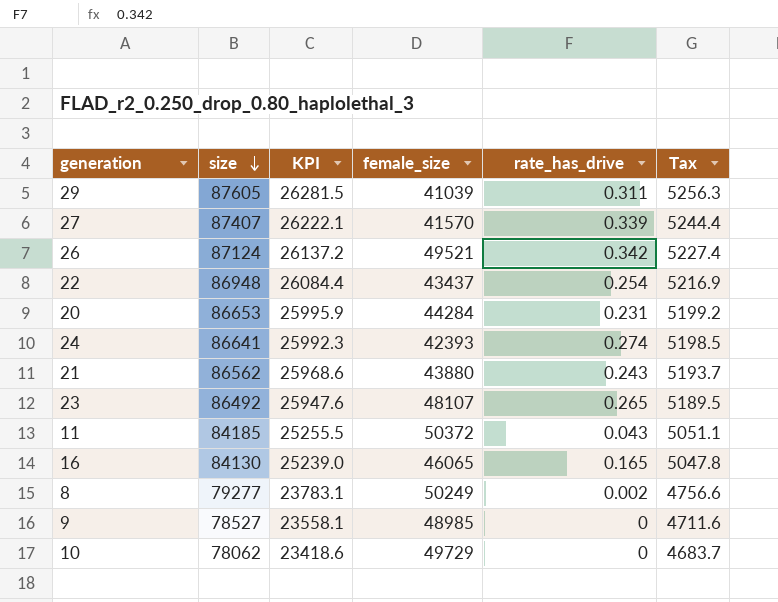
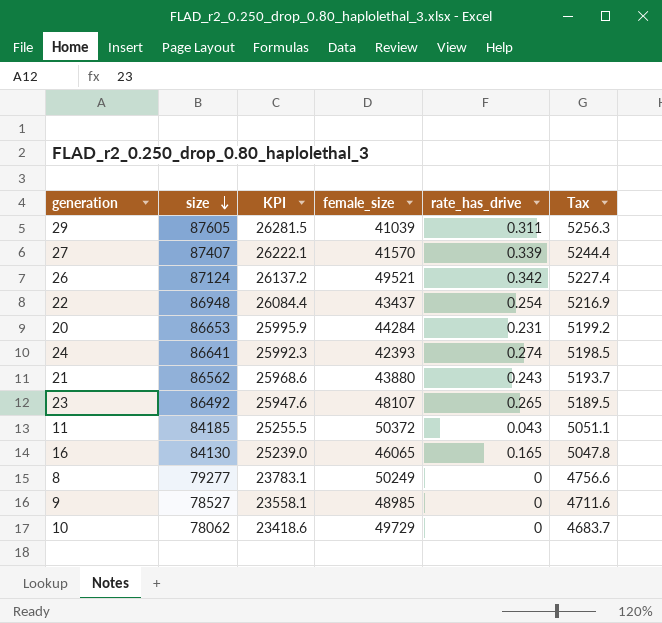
8 | rate_has_drive: 0.002 -> 0

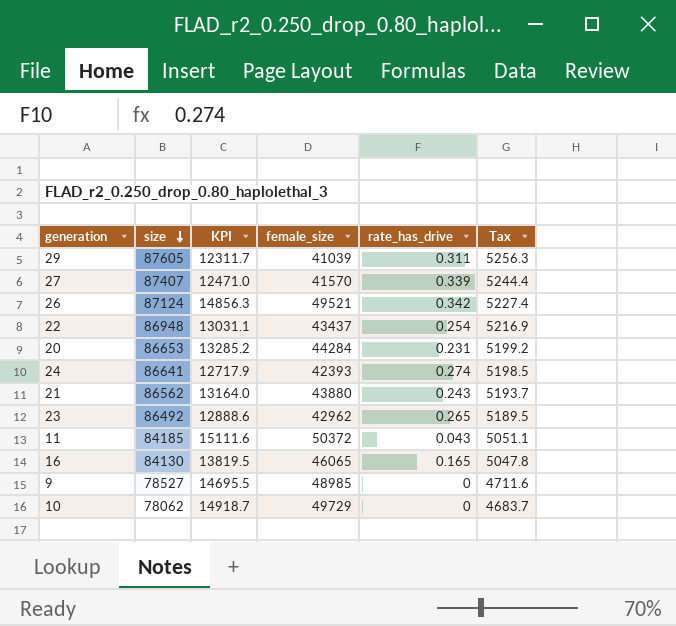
column KPI | formula: [size] * 0.3 -> [female_size] * 0.3
row 8: 79277 | 23783.1 | 50249 | 0 | 4756.6 -> none
23 | female_size: 48107 -> 42962

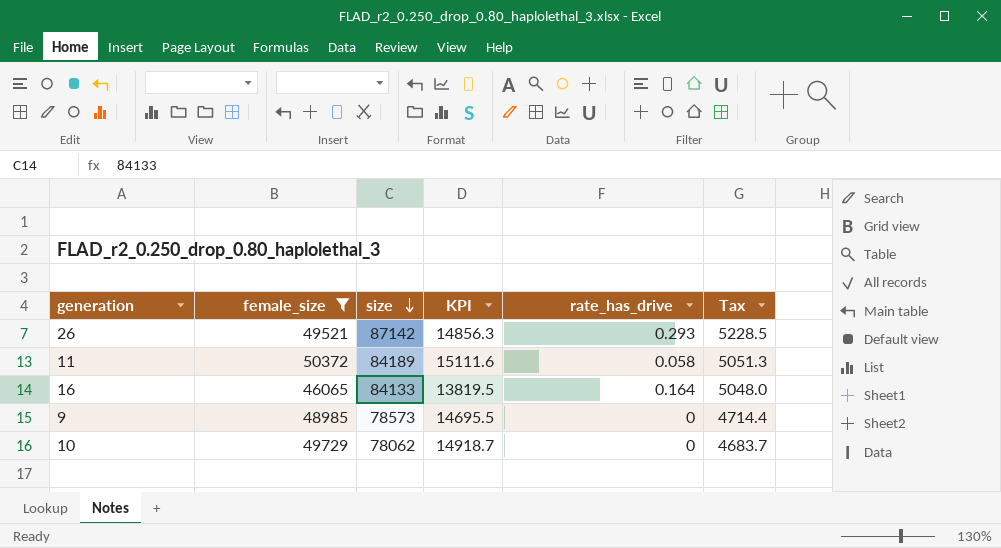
filter: none -> female_size >= 46065
column female_size | position: 4 -> 2
26 | size: 87124 -> 87142
26 | rate_has_drive: 0.342 -> 0.293
26 | Tax: 5227.4 -> 5228.5
11 | size: 84185 -> 84189
11 | rate_has_drive: 0.043 -> 0.058
11 | Tax: 5051.1 -> 5051.3
16 | size: 84130 -> 84133
16 | rate_has_drive: 0.165 -> 0.164
16 | Tax: 5047.8 -> 5048.0
9 | size: 78527 -> 78573
9 | Tax: 4711.6 -> 4714.4

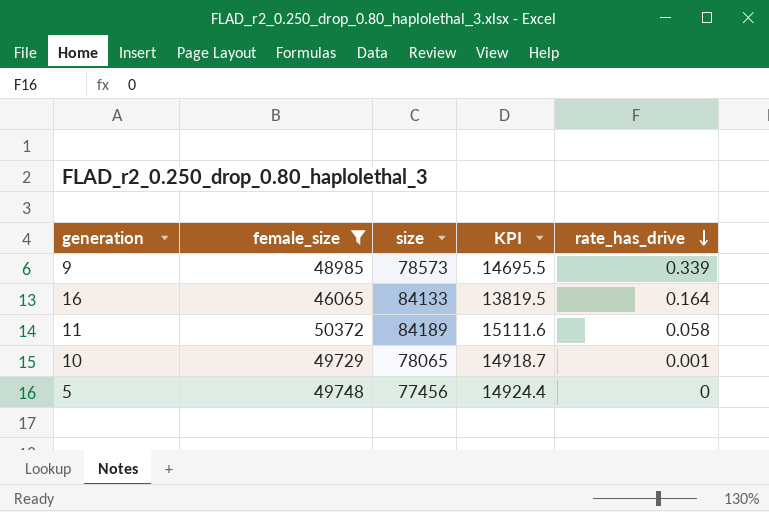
row order: size descending -> rate_has_drive descending
column Tax | formula: [size] * 0.06 -> none
row 26: 49521 | 87142 | 14856.3 | 0.293 | 5228.5 -> none
9 | rate_has_drive: 0 -> 0.339
10 | size: 78062 -> 78065
10 | rate_has_drive: 0 -> 0.001
row 5: none -> 49748 | 77456 | 14924.4 | 0

